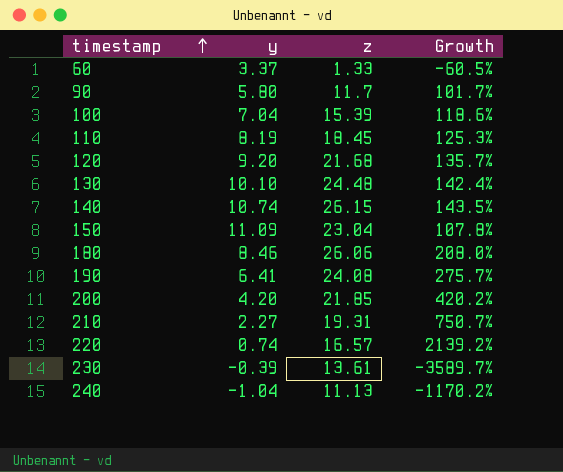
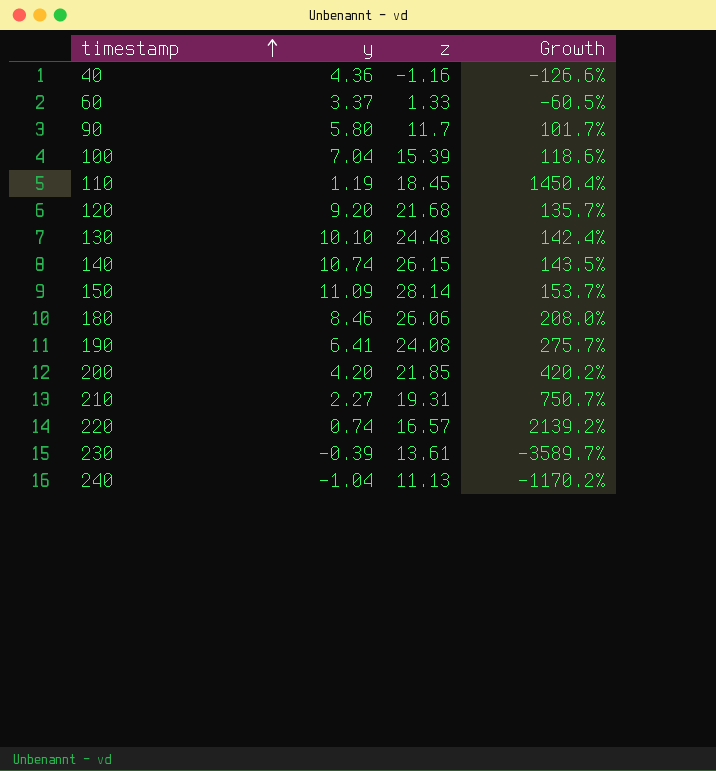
row 40: none -> 4.36 | -1.16 | -126.6%
110 | y: 8.19 -> 1.19
110 | Growth: 125.3% -> 1450.4%
150 | z: 23.04 -> 28.14
150 | Growth: 107.8% -> 153.7%

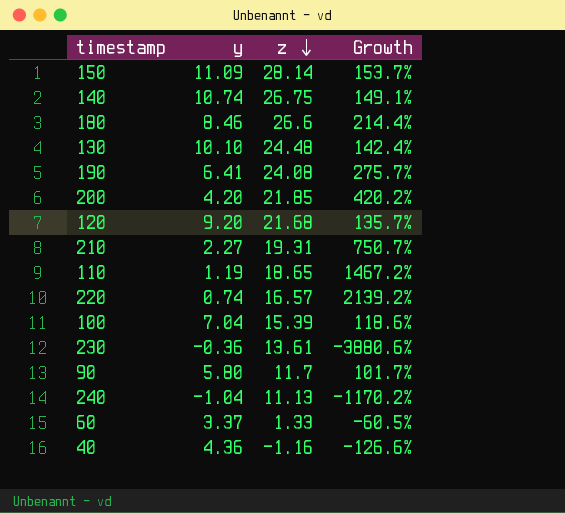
row order: timestamp ascending -> z descending
140 | z: 26.15 -> 26.75
140 | Growth: 143.5% -> 149.1%
180 | z: 26.06 -> 26.6
180 | Growth: 208.0% -> 214.4%
110 | z: 18.45 -> 18.65
110 | Growth: 1450.4% -> 1467.2%
230 | y: -0.39 -> -0.36
230 | Growth: -3589.7% -> -3880.6%

